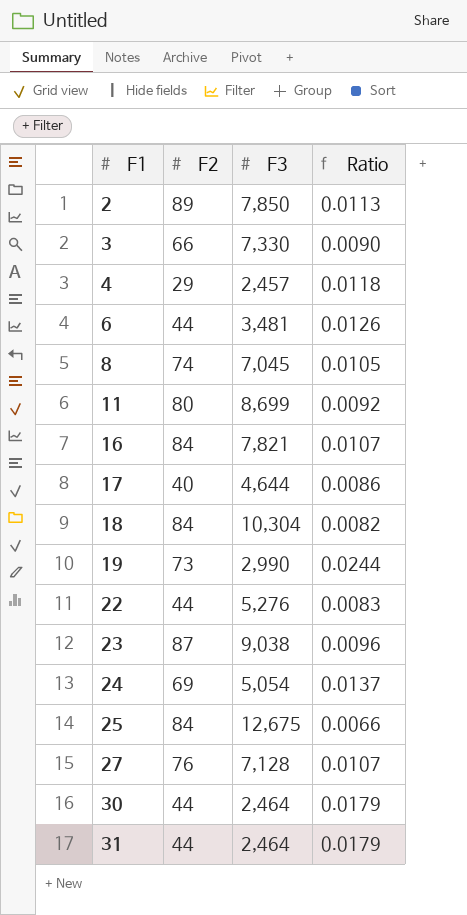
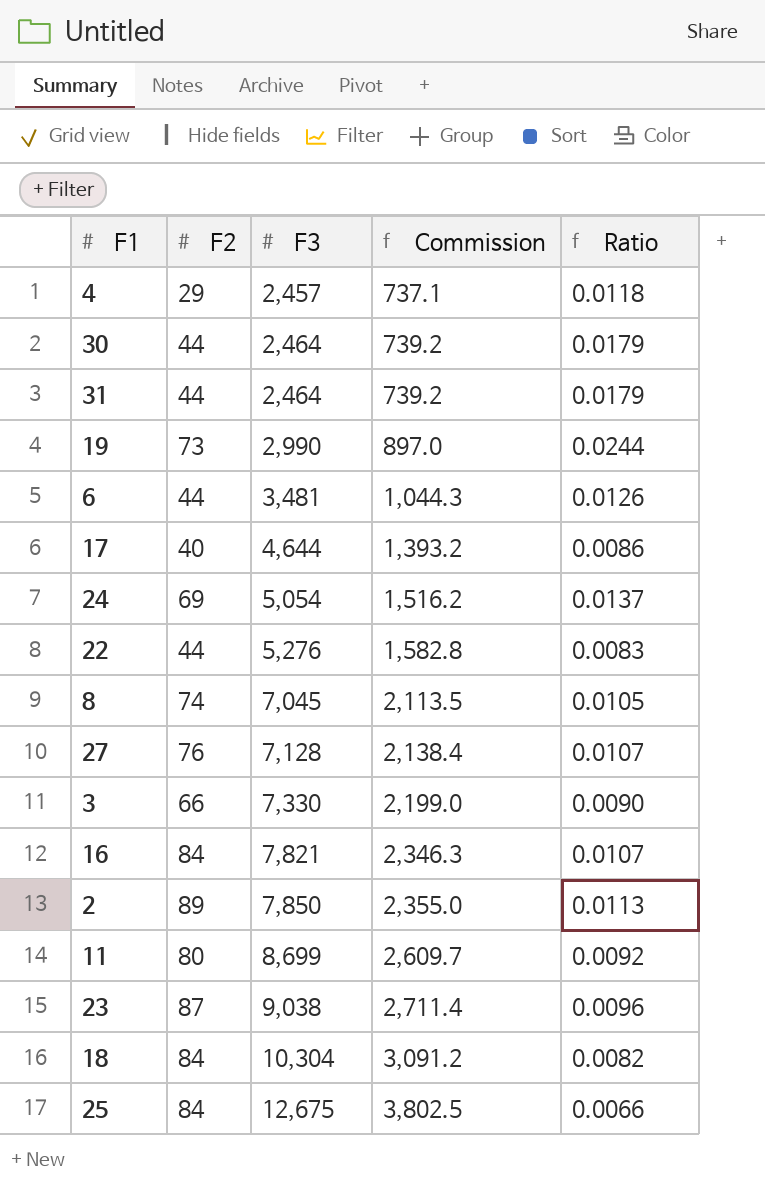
row order: F1 ascending -> F3 ascending
column Commission | formula: none -> [F3] * 0.3

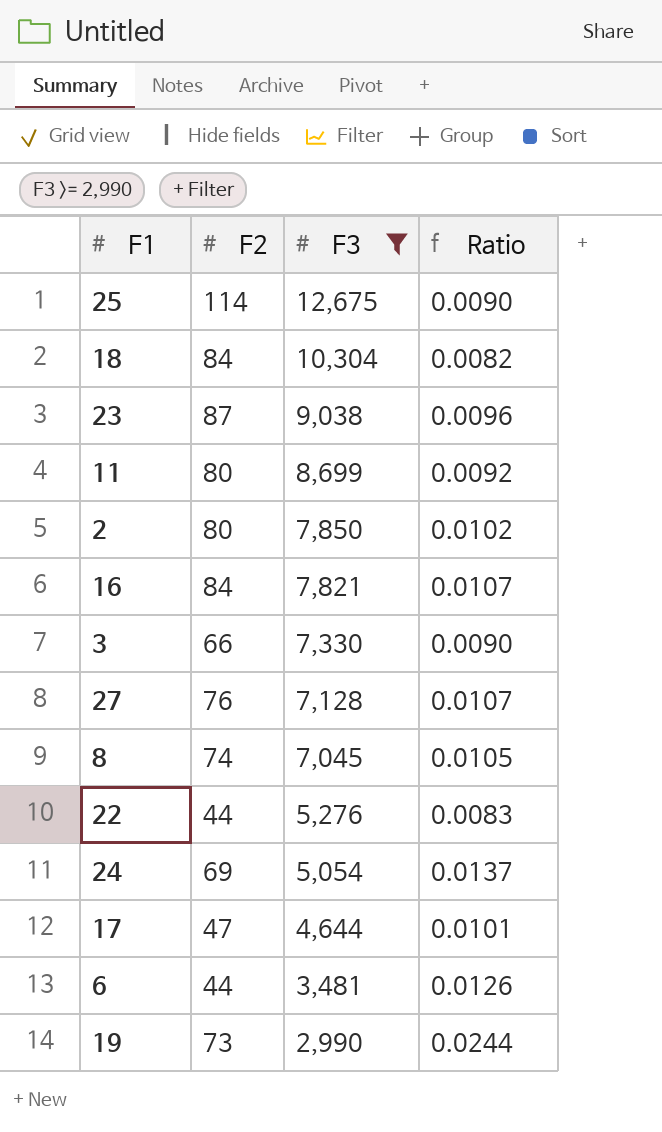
filter: none -> F3 >= 2,990
row order: F3 ascending -> F3 descending
column Commission | formula: [F3] * 0.3 -> none
25 | F2: 84 -> 114
25 | Ratio: 0.0066 -> 0.0090
2 | F2: 89 -> 80
2 | Ratio: 0.0113 -> 0.0102
17 | F2: 40 -> 47
17 | Ratio: 0.0086 -> 0.0101

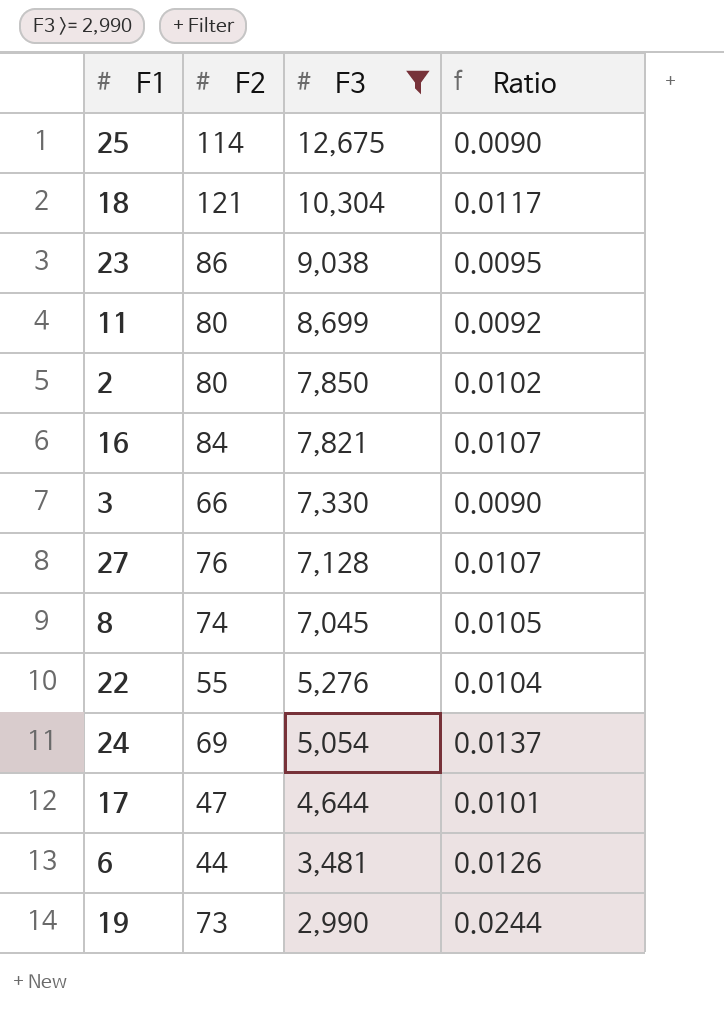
18 | F2: 84 -> 121
18 | Ratio: 0.0082 -> 0.0117
23 | F2: 87 -> 86
23 | Ratio: 0.0096 -> 0.0095
22 | F2: 44 -> 55
22 | Ratio: 0.0083 -> 0.0104

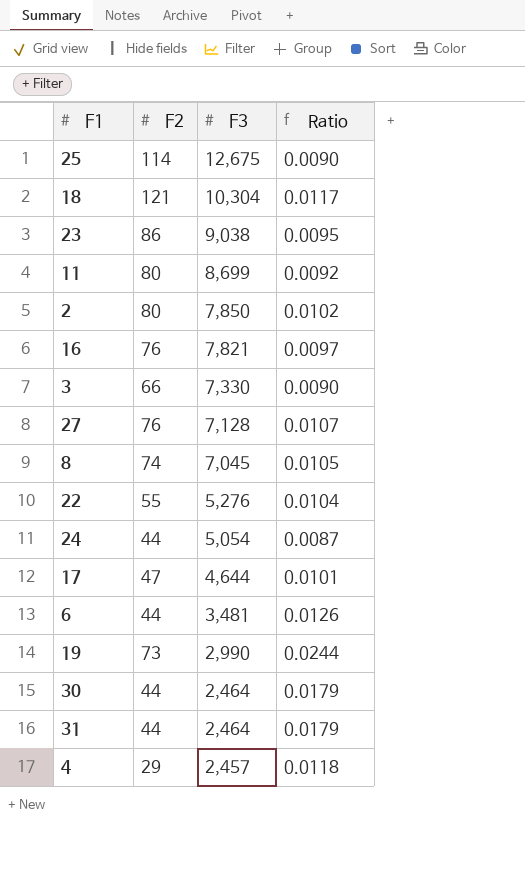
filter: F3 >= 2,990 -> none
16 | F2: 84 -> 76
16 | Ratio: 0.0107 -> 0.0097
24 | F2: 69 -> 44
24 | Ratio: 0.0137 -> 0.0087

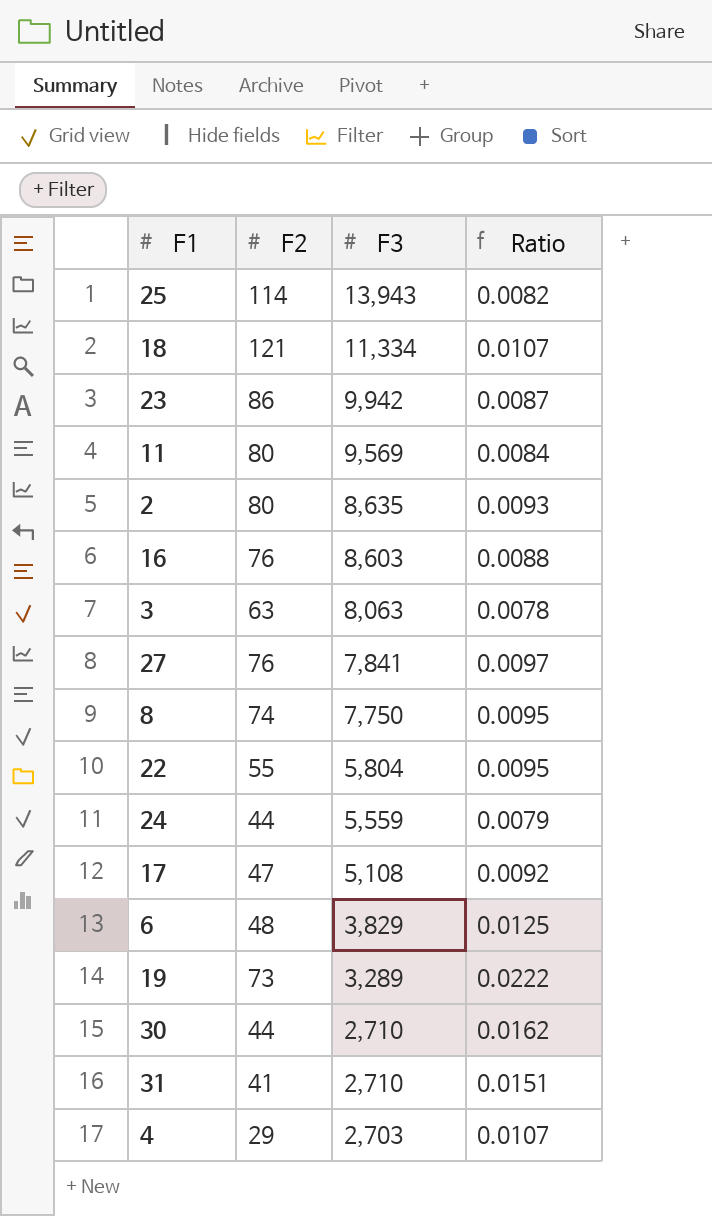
25 | F3: 12,675 -> 13,943
25 | Ratio: 0.0090 -> 0.0082
18 | F3: 10,304 -> 11,334
18 | Ratio: 0.0117 -> 0.0107
23 | F3: 9,038 -> 9,942
23 | Ratio: 0.0095 -> 0.0087
11 | F3: 8,699 -> 9,569
11 | Ratio: 0.0092 -> 0.0084
2 | F3: 7,850 -> 8,635
2 | Ratio: 0.0102 -> 0.0093
16 | F3: 7,821 -> 8,603
16 | Ratio: 0.0097 -> 0.0088
3 | F2: 66 -> 63
3 | F3: 7,330 -> 8,063
3 | Ratio: 0.0090 -> 0.0078
27 | F3: 7,128 -> 7,841
27 | Ratio: 0.0107 -> 0.0097
8 | F3: 7,045 -> 7,750
8 | Ratio: 0.0105 -> 0.0095
22 | F3: 5,276 -> 5,804
22 | Ratio: 0.0104 -> 0.0095
24 | F3: 5,054 -> 5,559
24 | Ratio: 0.0087 -> 0.0079
17 | F3: 4,644 -> 5,108
17 | Ratio: 0.0101 -> 0.0092
6 | F2: 44 -> 48
6 | F3: 3,481 -> 3,829
6 | Ratio: 0.0126 -> 0.0125
19 | F3: 2,990 -> 3,289
19 | Ratio: 0.0244 -> 0.0222
30 | F3: 2,464 -> 2,710
30 | Ratio: 0.0179 -> 0.0162
31 | F2: 44 -> 41
31 | F3: 2,464 -> 2,710
31 | Ratio: 0.0179 -> 0.0151
4 | F3: 2,457 -> 2,703
4 | Ratio: 0.0118 -> 0.0107

